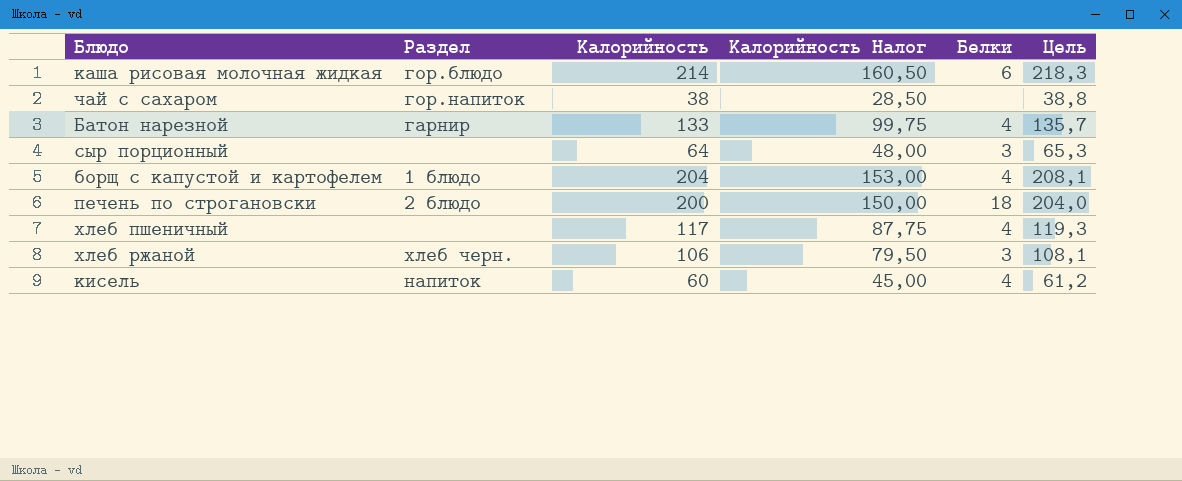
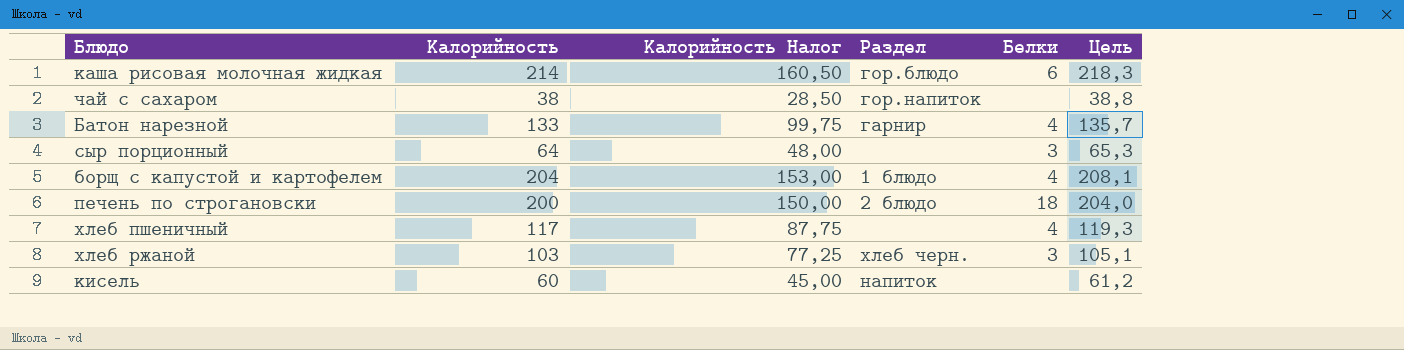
column Раздел | position: 2 -> 4
хлеб ржаной | Калорийность: 106 -> 103
хлеб ржаной | Калорийность Налог: 79,50 -> 77,25
хлеб ржаной | Цель: 108,1 -> 105,1
кисель | Белки: 4 -> none

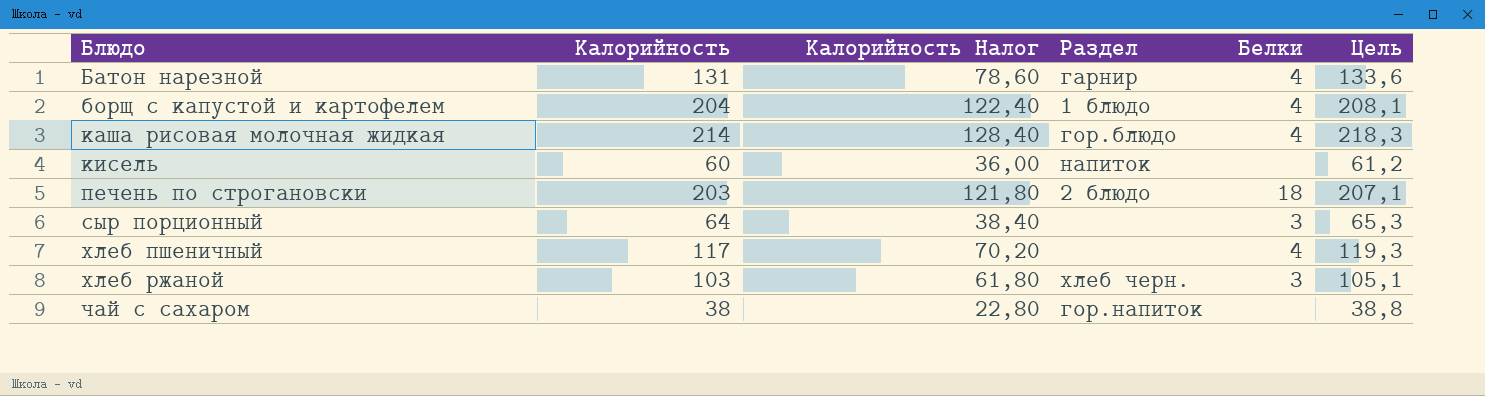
row order: none -> Блюдо ascending
column Калорийность Налог | formula: [Калорийность] * 0,75 -> [Калорийность] * 0,6
Батон нарезной | Калорийность: 133 -> 131
Батон нарезной | Цель: 135,7 -> 133,6
каша рисовая молочная жидкая | Белки: 6 -> 4
печень по строгановски | Калорийность: 200 -> 203
печень по строгановски | Цель: 204,0 -> 207,1

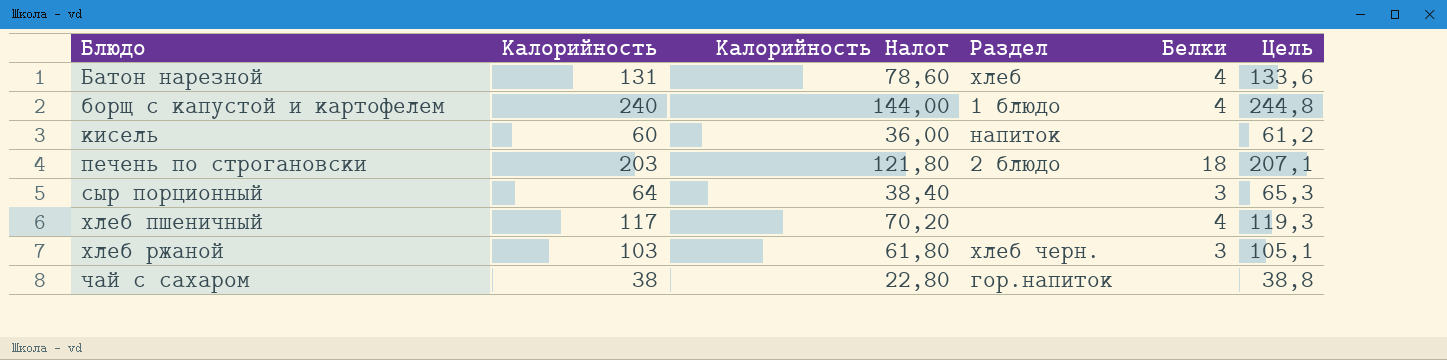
row каша рисовая молочная жидкая: 214 | 128,40 | гор.блюдо | 4 | 218,3 -> none
Батон нарезной | Раздел: гарнир -> хлеб
борщ с капустой и картофелем | Калорийность: 204 -> 240
борщ с капустой и картофелем | Калорийность Налог: 122,40 -> 144,00
борщ с капустой и картофелем | Цель: 208,1 -> 244,8

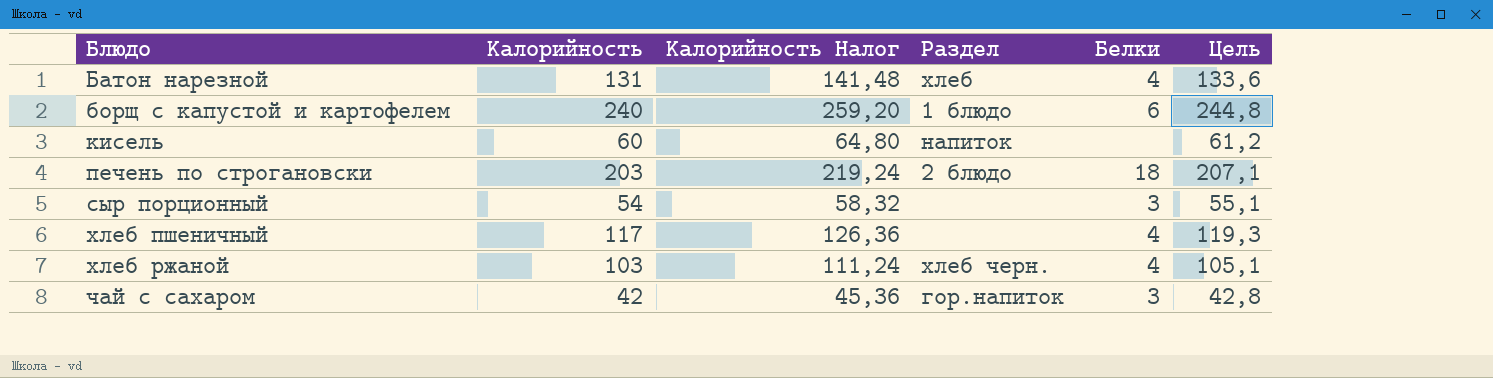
column Калорийность Налог | formula: [Калорийность] * 0,6 -> [Калорийность] * 1,08
борщ с капустой и картофелем | Белки: 4 -> 6
сыр порционный | Калорийность: 64 -> 54
сыр порционный | Цель: 65,3 -> 55,1
хлеб ржаной | Белки: 3 -> 4
чай с сахаром | Калорийность: 38 -> 42
чай с сахаром | Белки: none -> 3
чай с сахаром | Цель: 38,8 -> 42,8

